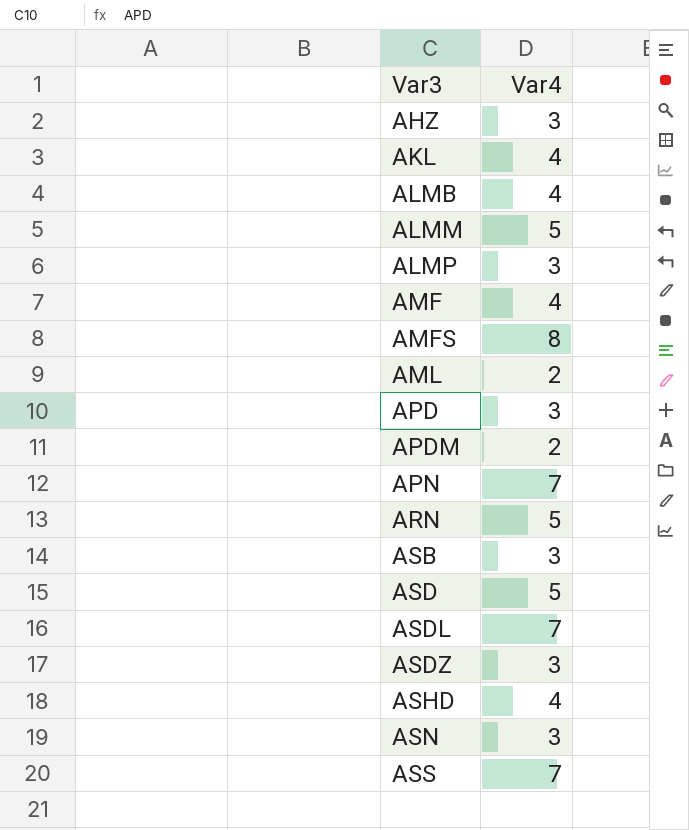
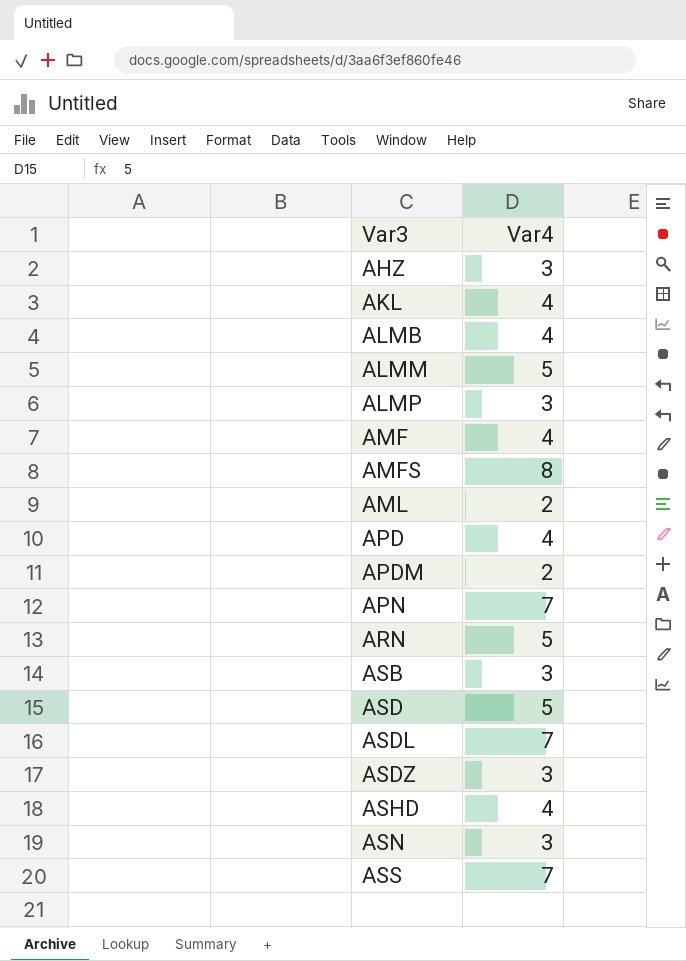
APD | Var4: 3 -> 4

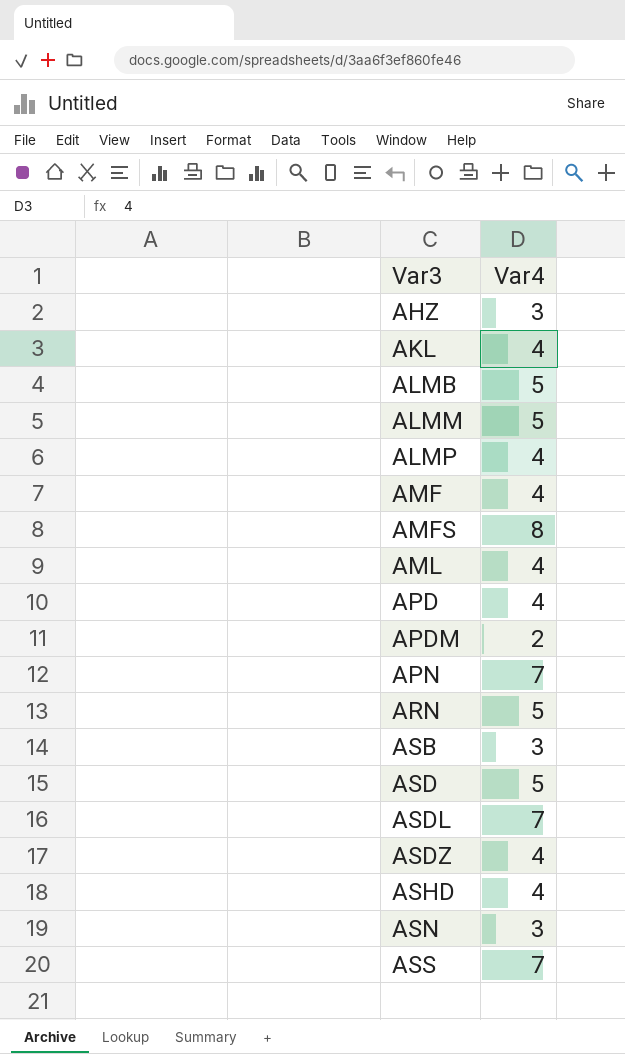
ALMB | Var4: 4 -> 5
ALMP | Var4: 3 -> 4
AML | Var4: 2 -> 4
ASDZ | Var4: 3 -> 4

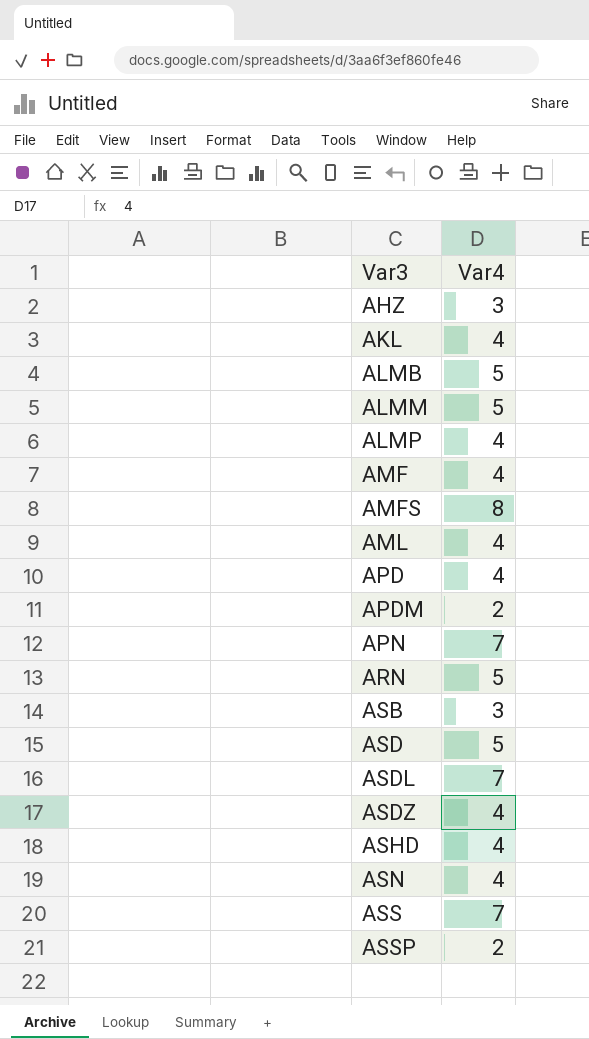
ASN | Var4: 3 -> 4
row ASSP: none -> 2

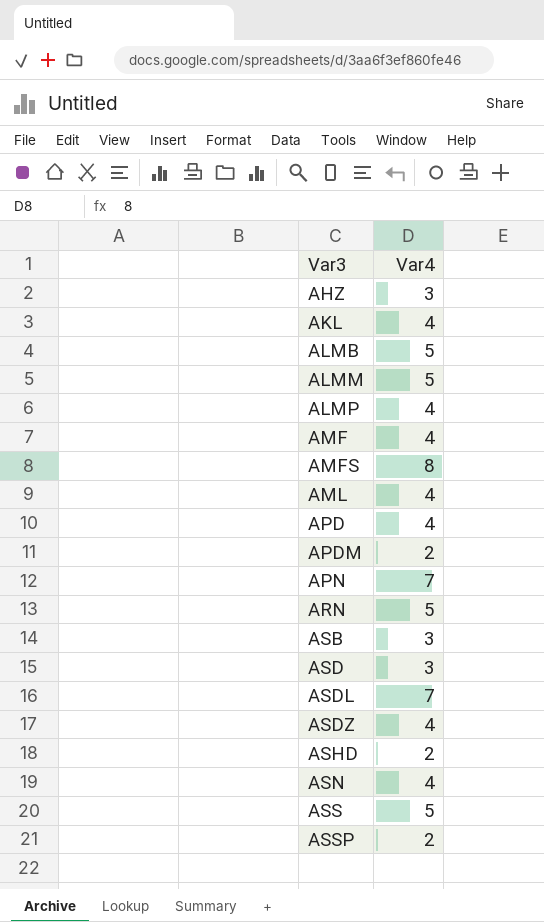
ASD | Var4: 5 -> 3
ASHD | Var4: 4 -> 2
ASS | Var4: 7 -> 5

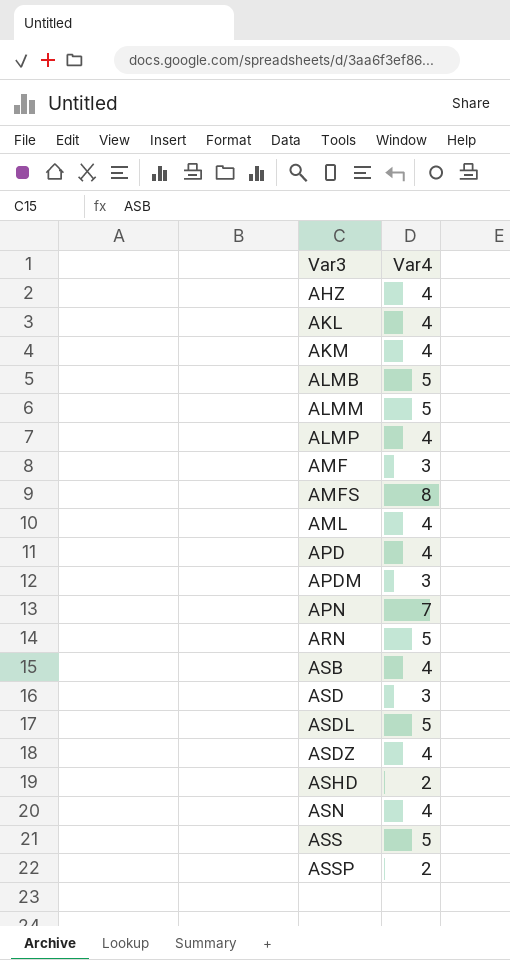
AHZ | Var4: 3 -> 4
row AKM: none -> 4
AMF | Var4: 4 -> 3
APDM | Var4: 2 -> 3
ASB | Var4: 3 -> 4
ASDL | Var4: 7 -> 5

